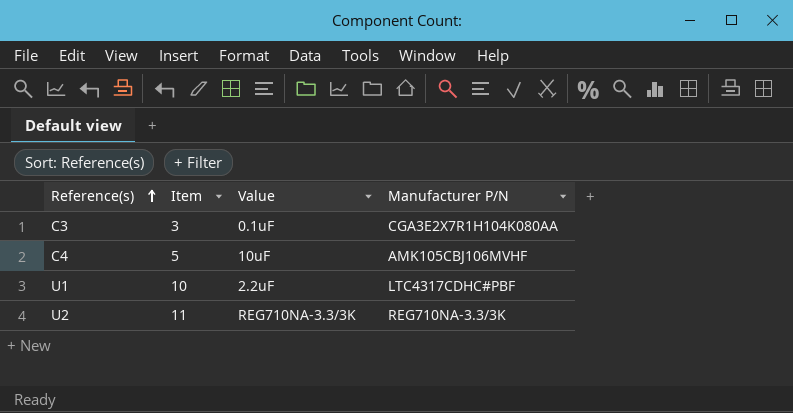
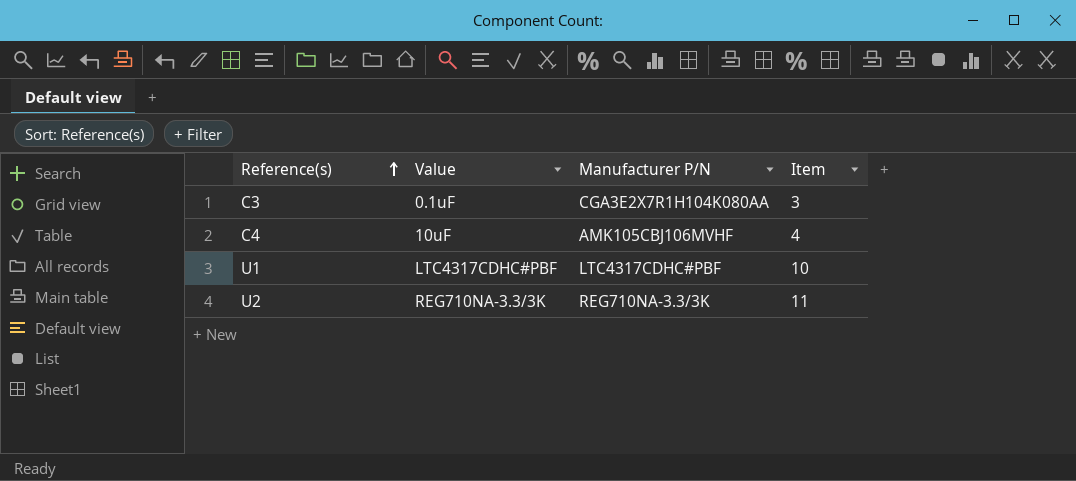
column Item | position: 2 -> 4
C4 | Item: 5 -> 4
U1 | Value: 2.2uF -> LTC4317CDHC#PBF

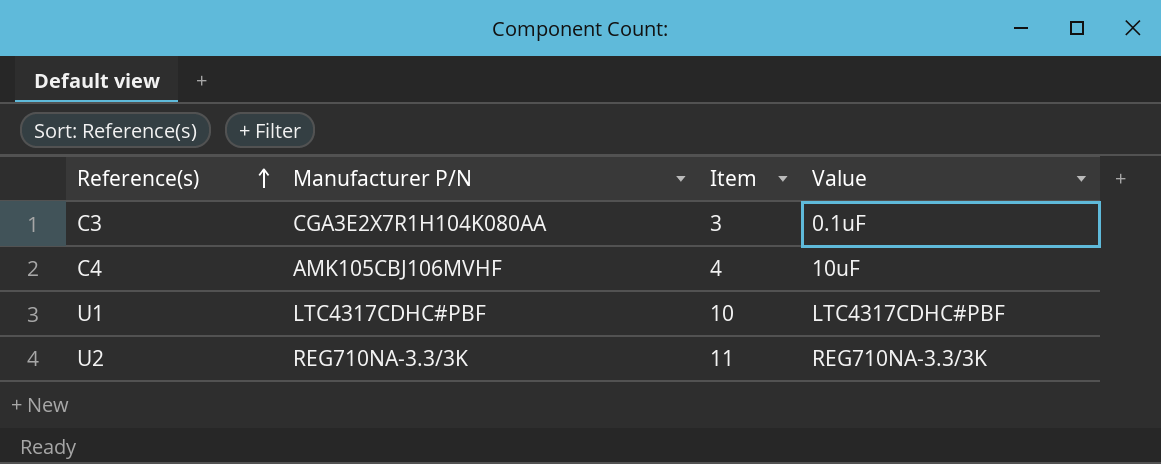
column Value | position: 2 -> 4

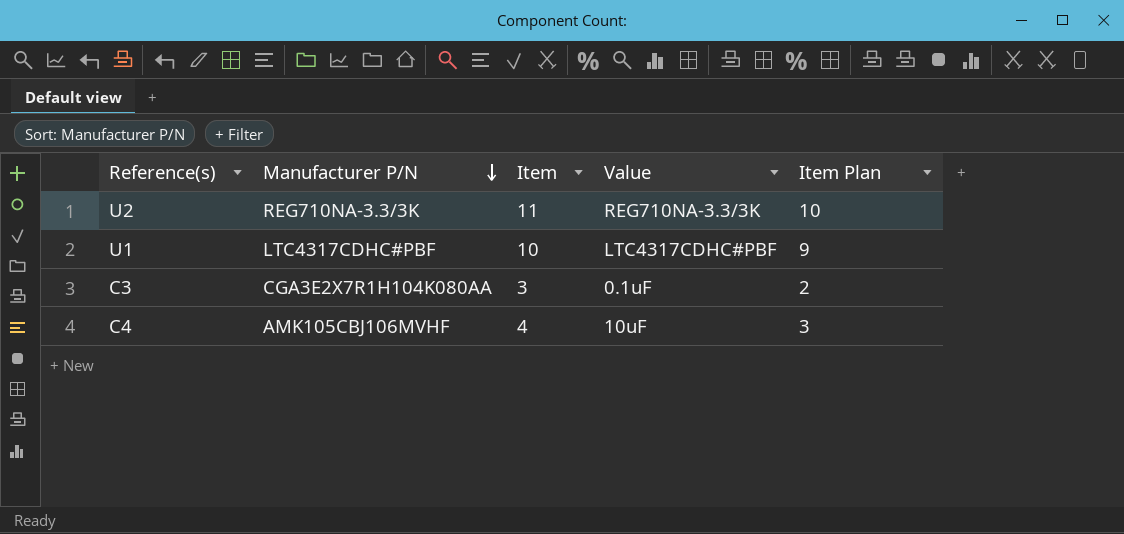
row order: Reference(s) ascending -> Manufacturer P/N descending
column Item Plan | formula: none -> [Item] - 1

